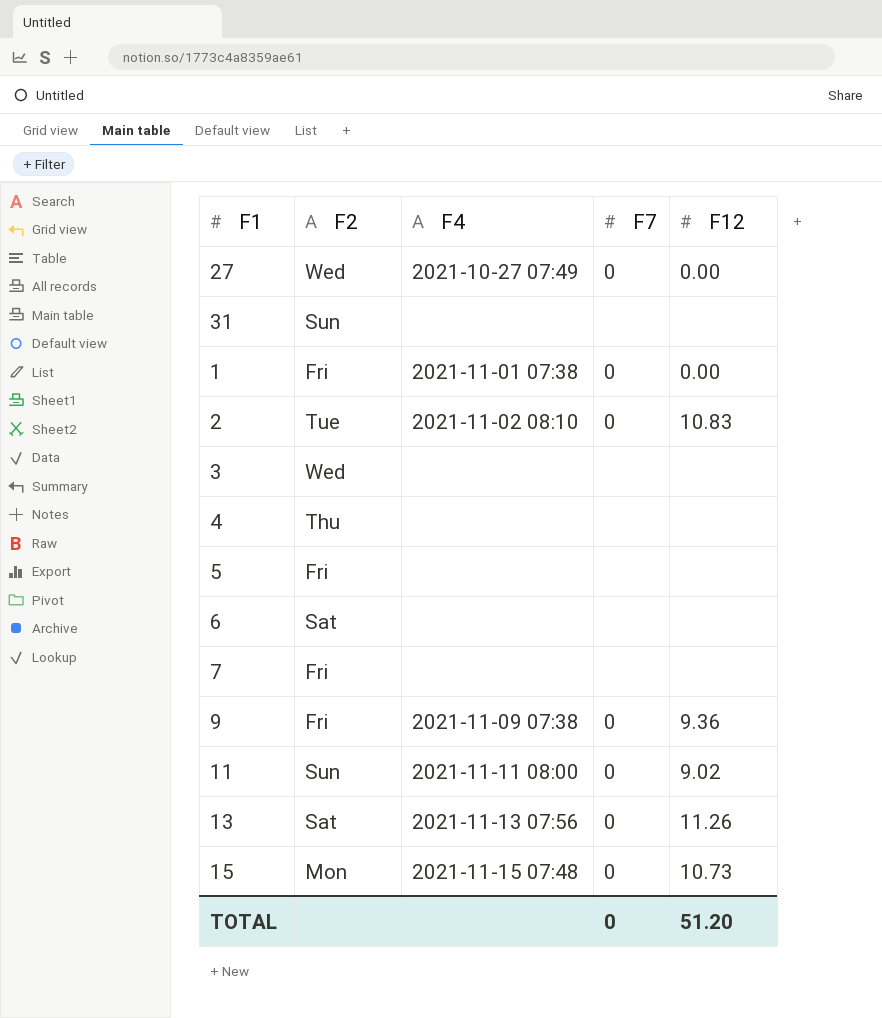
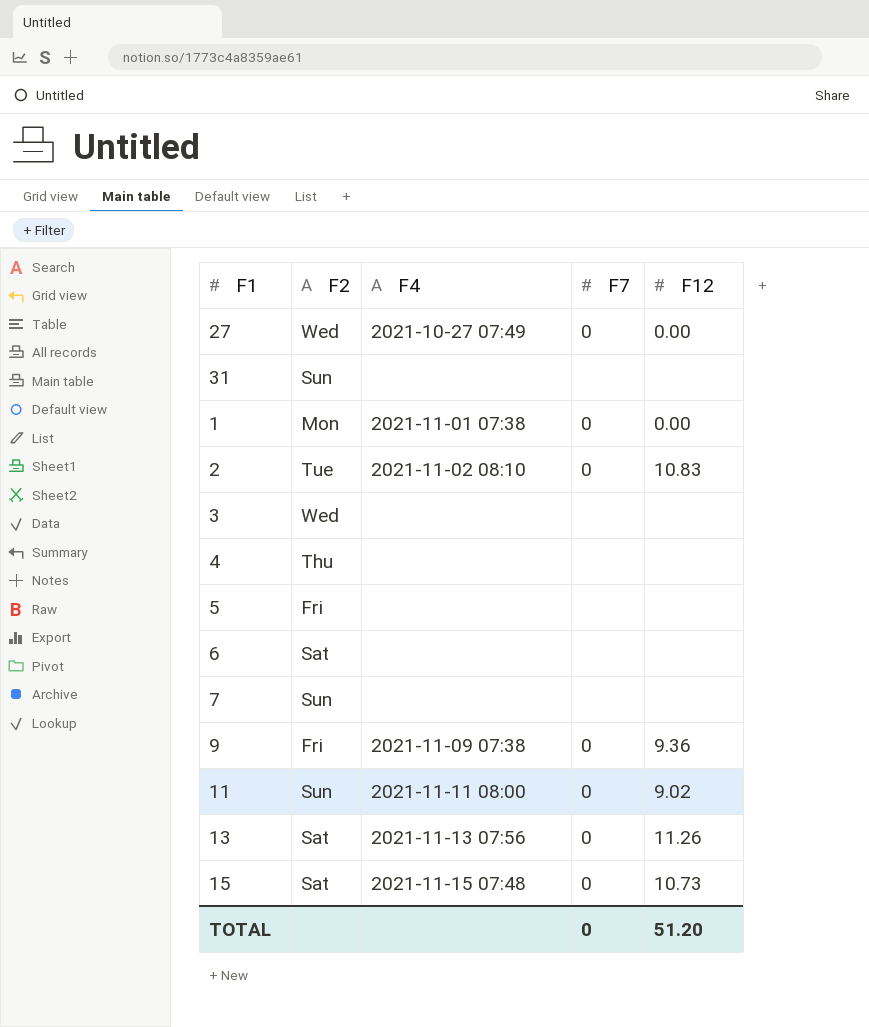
1 | F2: Fri -> Mon
7 | F2: Fri -> Sun
15 | F2: Mon -> Sat

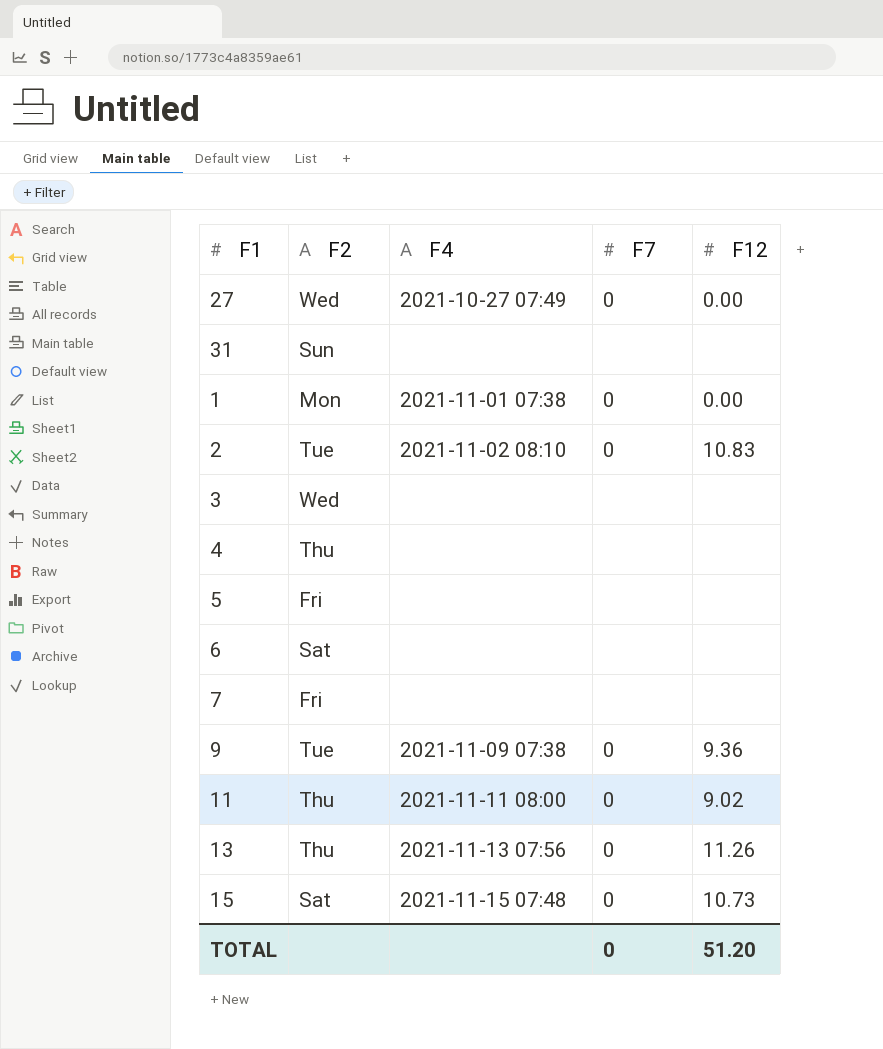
7 | F2: Sun -> Fri
9 | F2: Fri -> Tue
11 | F2: Sun -> Thu
13 | F2: Sat -> Thu

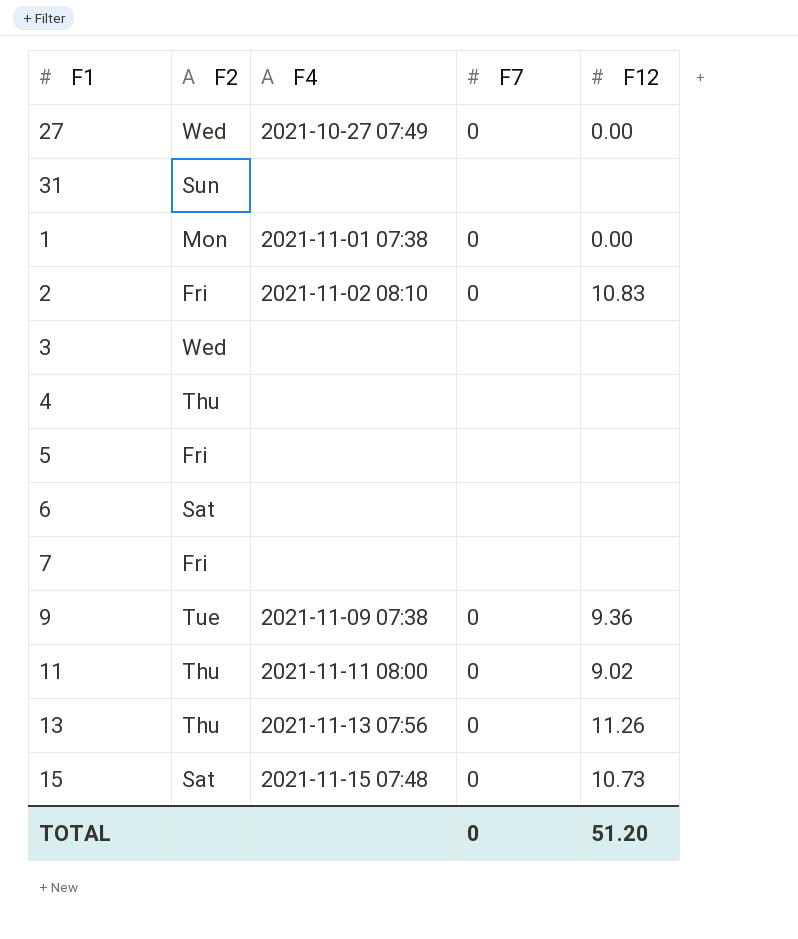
2 | F2: Tue -> Fri

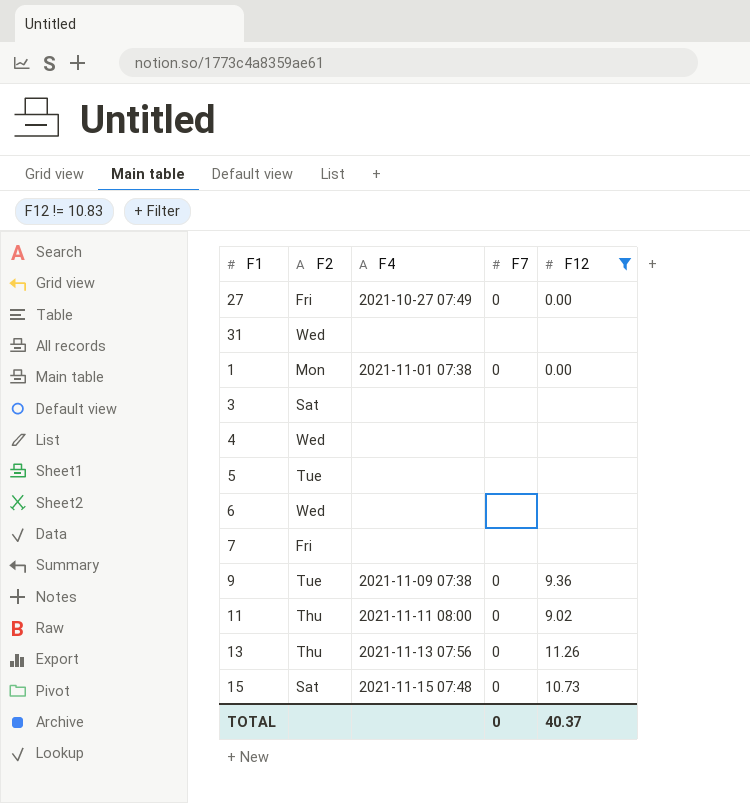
filter: none -> F12 != 10.83
27 | F2: Wed -> Fri
31 | F2: Sun -> Wed
3 | F2: Wed -> Sat
4 | F2: Thu -> Wed
5 | F2: Fri -> Tue
6 | F2: Sat -> Wed
TOTAL | F12: 51.20 -> 40.37

